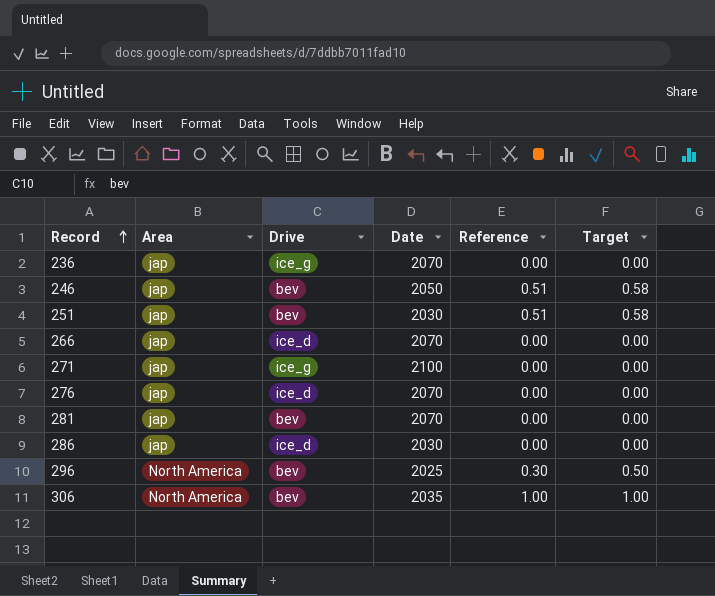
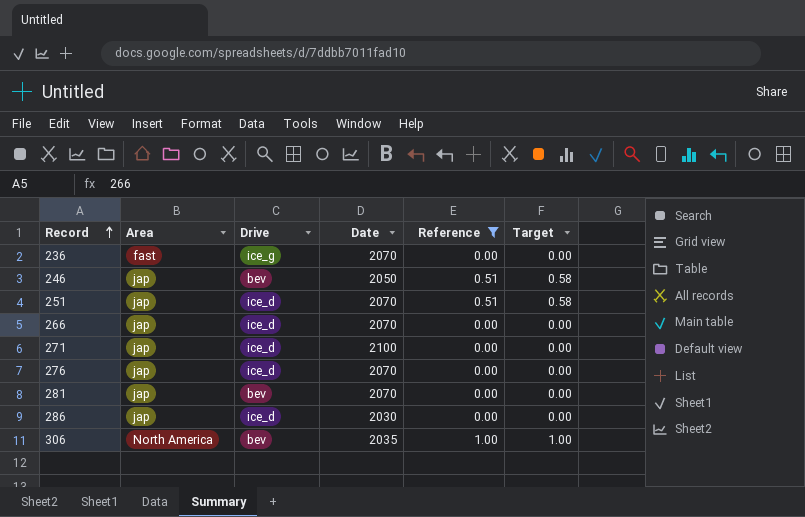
filter: none -> Reference != 0.30
236 | Area: jap -> fast
251 | Drive: bev -> ice_d
251 | Date: 2030 -> 2070
271 | Drive: ice_g -> ice_d

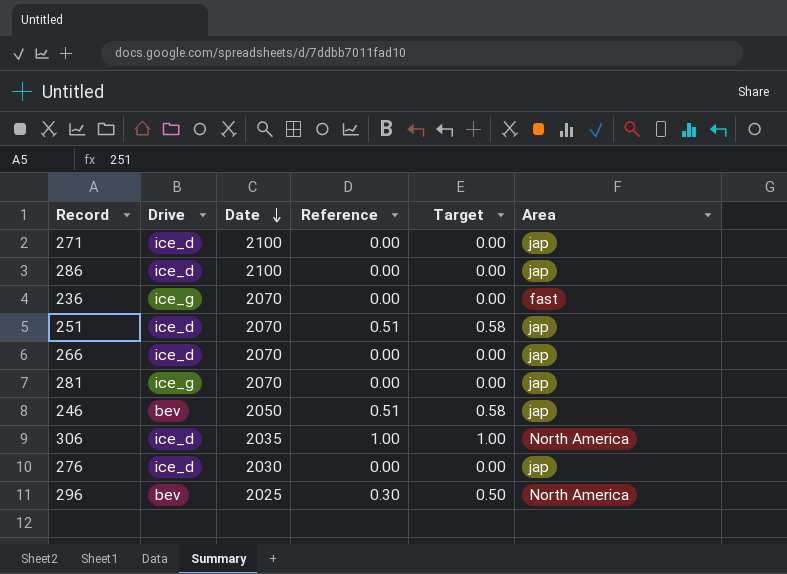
filter: Reference != 0.30 -> none
row order: Record ascending -> Date descending
column Area | position: 2 -> 6
286 | Date: 2030 -> 2100
281 | Drive: bev -> ice_g
306 | Drive: bev -> ice_d
276 | Date: 2070 -> 2030

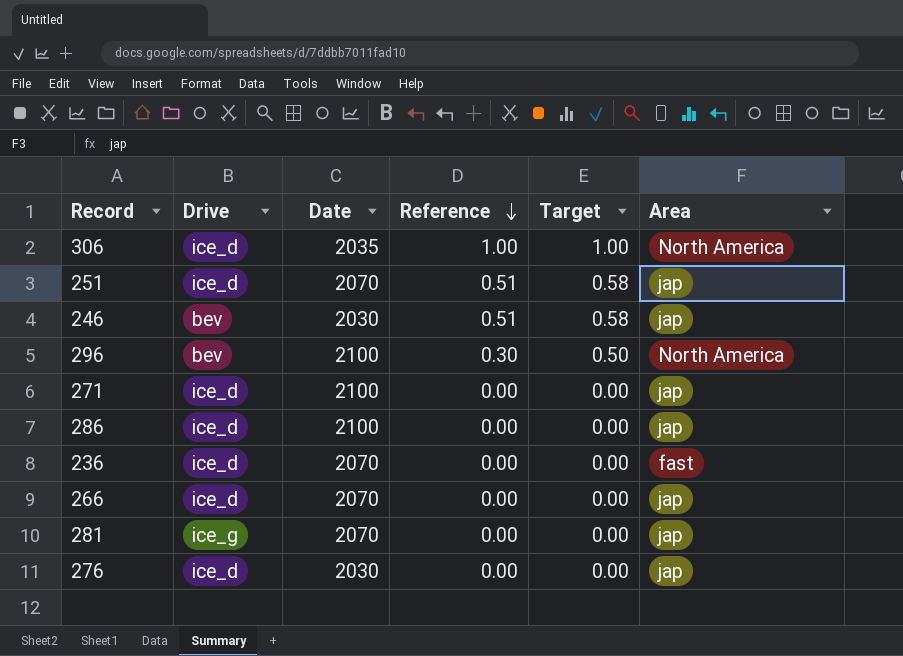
row order: Date descending -> Reference descending
246 | Date: 2050 -> 2030
296 | Date: 2025 -> 2100
236 | Drive: ice_g -> ice_d

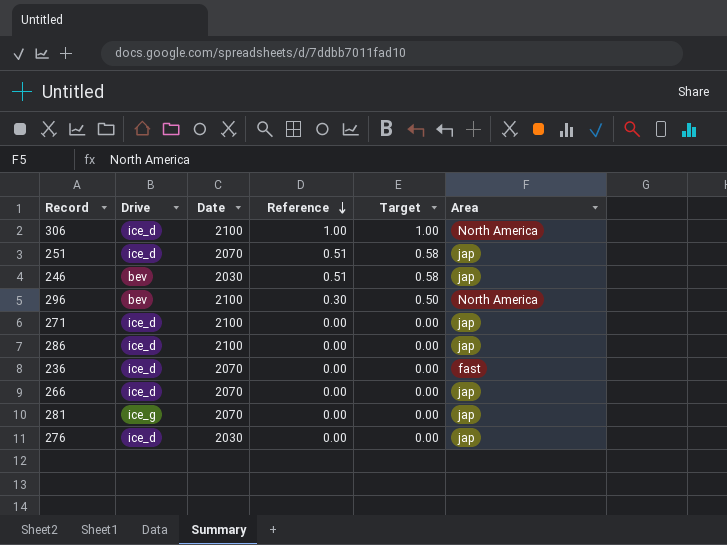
306 | Date: 2035 -> 2100

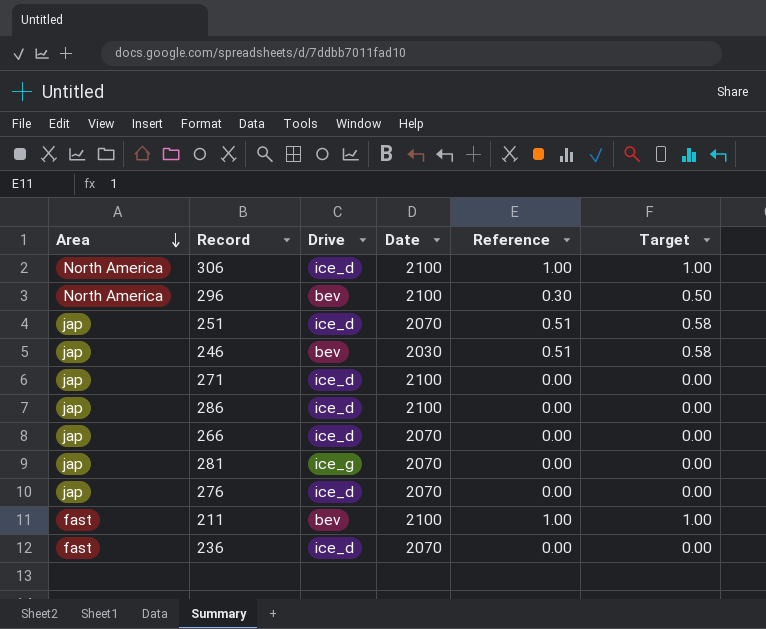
row order: Reference descending -> Area descending
column Area | position: 6 -> 1
276 | Date: 2030 -> 2070
row 211: none -> fast | bev | 2100 | 1.00 | 1.00

